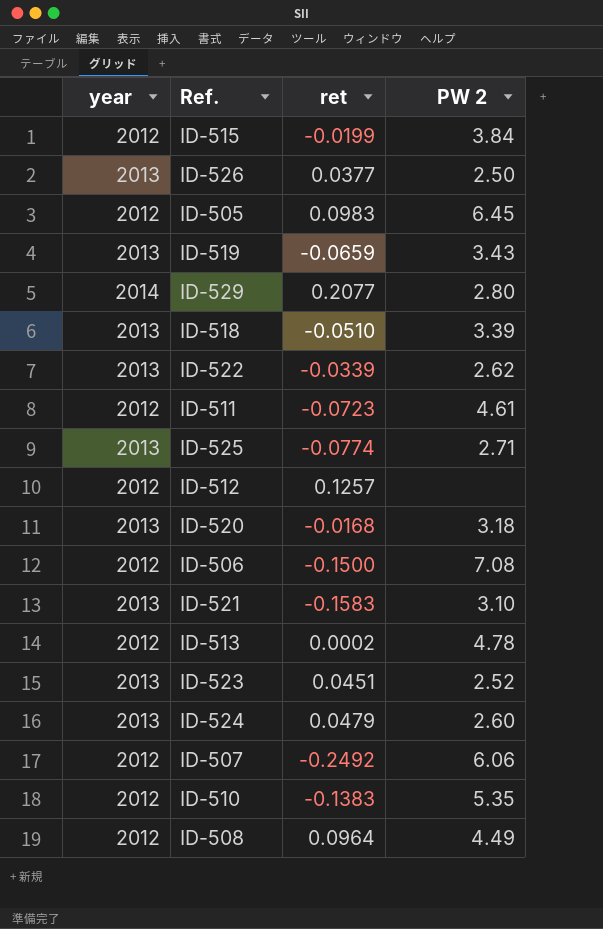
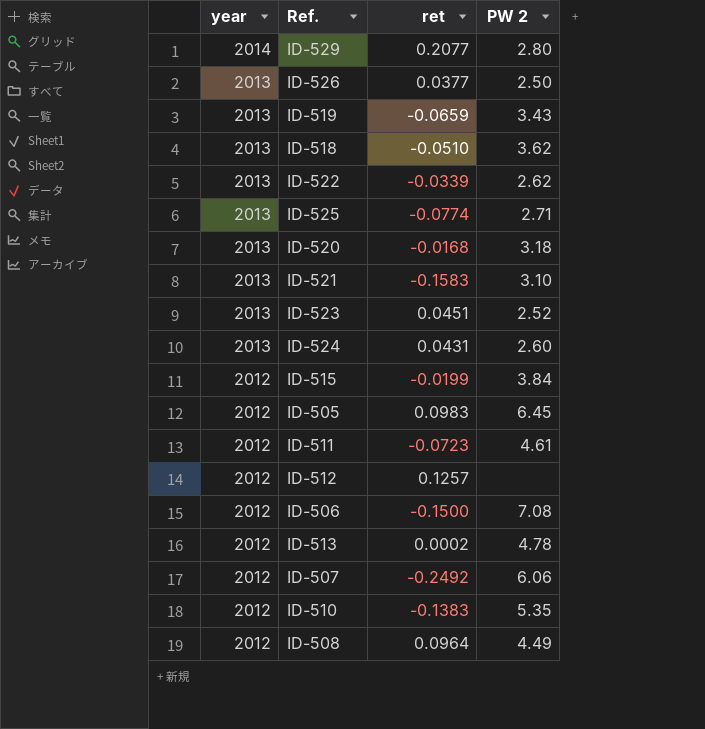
row order: none -> year descending
ID-518 | PW 2: 3.39 -> 3.62
ID-524 | ret: 0.0479 -> 0.0431

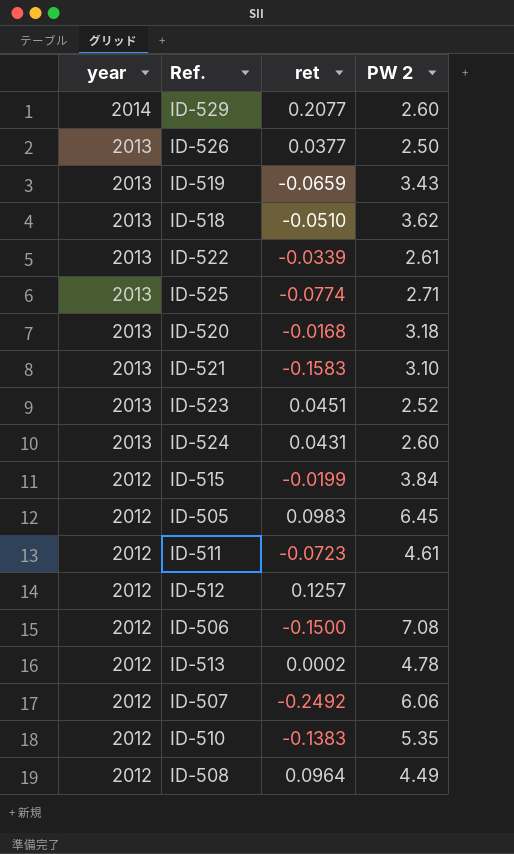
ID-529 | PW 2: 2.80 -> 2.60
ID-522 | PW 2: 2.62 -> 2.61

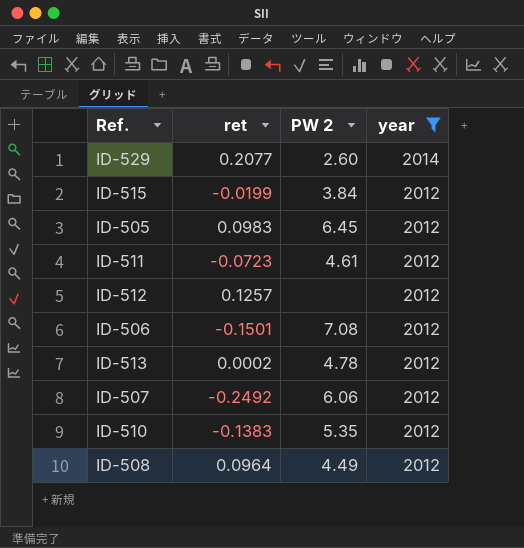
filter: none -> year != 2013
column year | position: 1 -> 4
ID-506 | ret: -0.1500 -> -0.1501

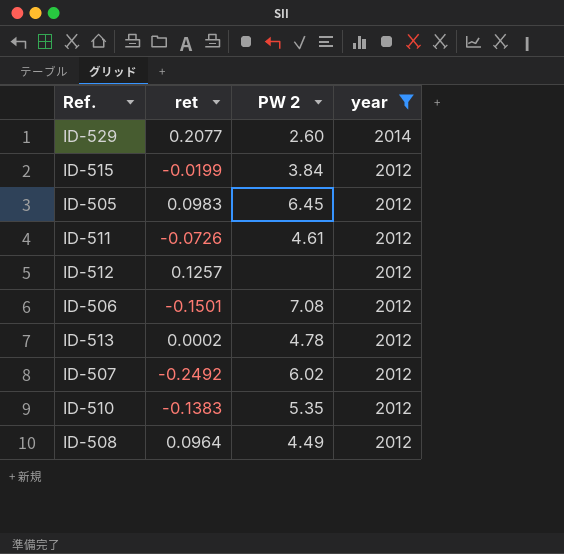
ID-511 | ret: -0.0723 -> -0.0726
ID-507 | PW 2: 6.06 -> 6.02

